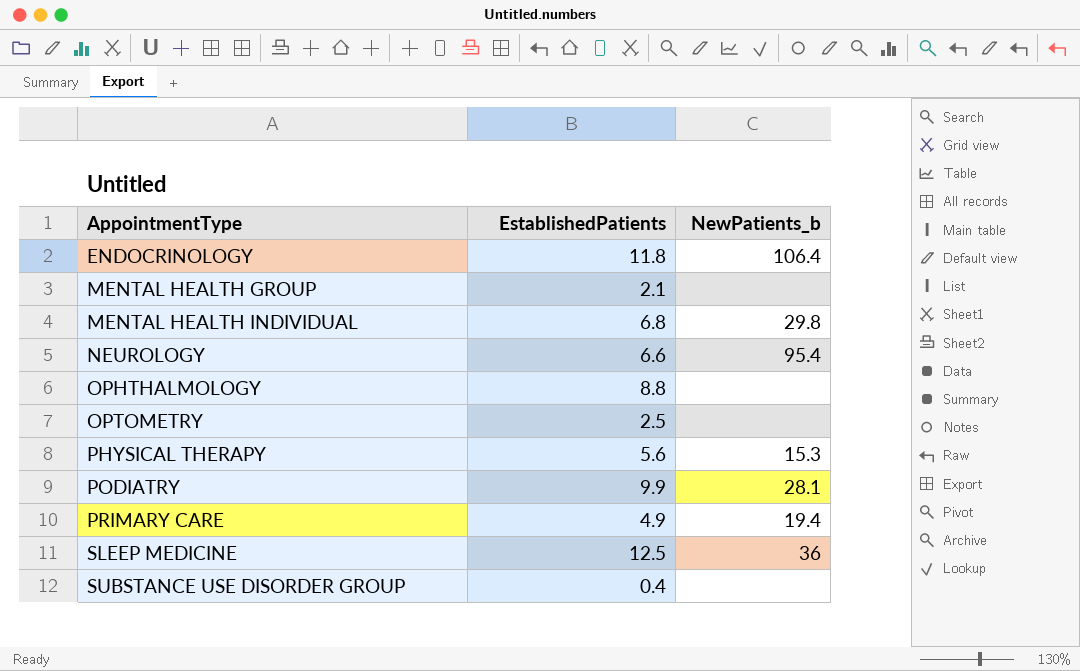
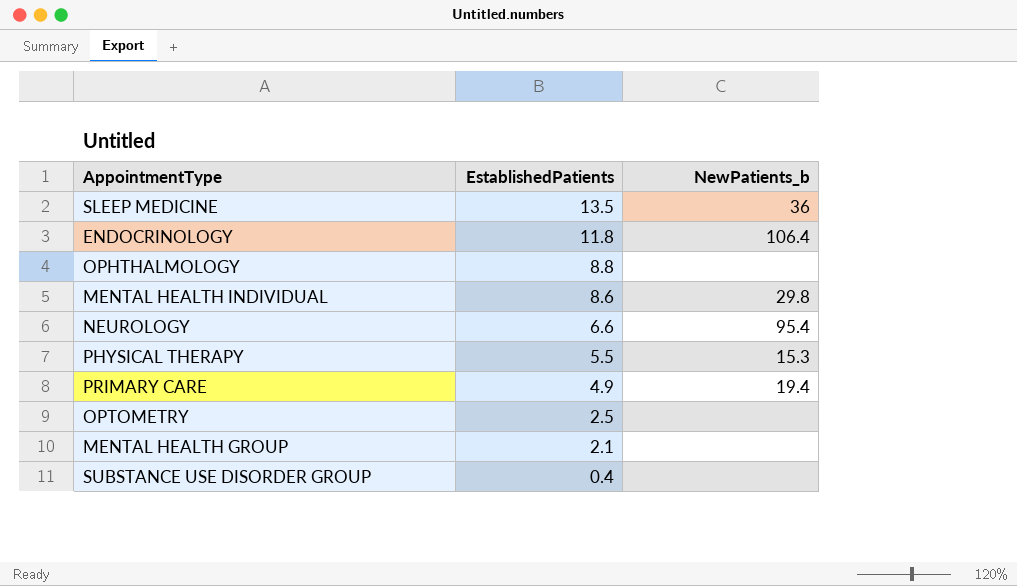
row order: AppointmentType ascending -> EstablishedPatients descending
row PODIATRY: 9.9 | 28.1 -> none
SLEEP MEDICINE | EstablishedPatients: 12.5 -> 13.5
MENTAL HEALTH INDIVIDUAL | EstablishedPatients: 6.8 -> 8.6
PHYSICAL THERAPY | EstablishedPatients: 5.6 -> 5.5

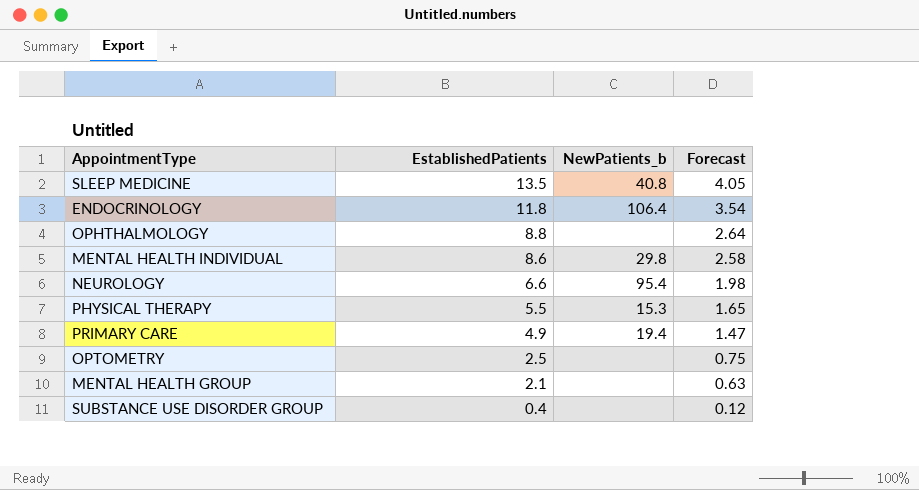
column Forecast | formula: none -> [EstablishedPatients] * 0.3
SLEEP MEDICINE | NewPatients_b: 36 -> 40.8

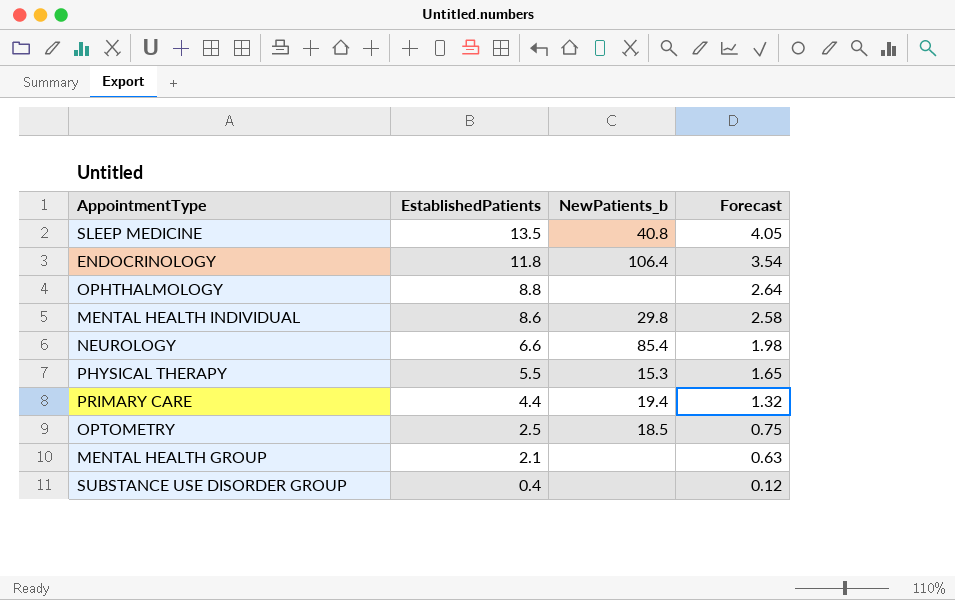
NEUROLOGY | NewPatients_b: 95.4 -> 85.4
PRIMARY CARE | EstablishedPatients: 4.9 -> 4.4
PRIMARY CARE | Forecast: 1.47 -> 1.32
OPTOMETRY | NewPatients_b: none -> 18.5

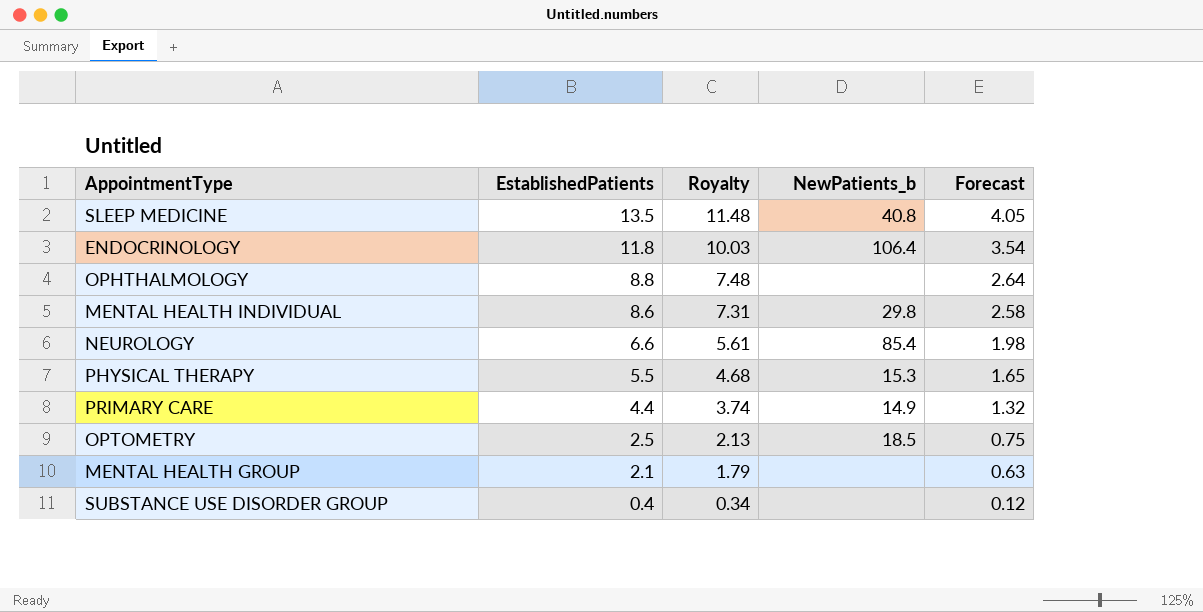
column Royalty | formula: none -> [EstablishedPatients] * 0.85
PRIMARY CARE | NewPatients_b: 19.4 -> 14.9

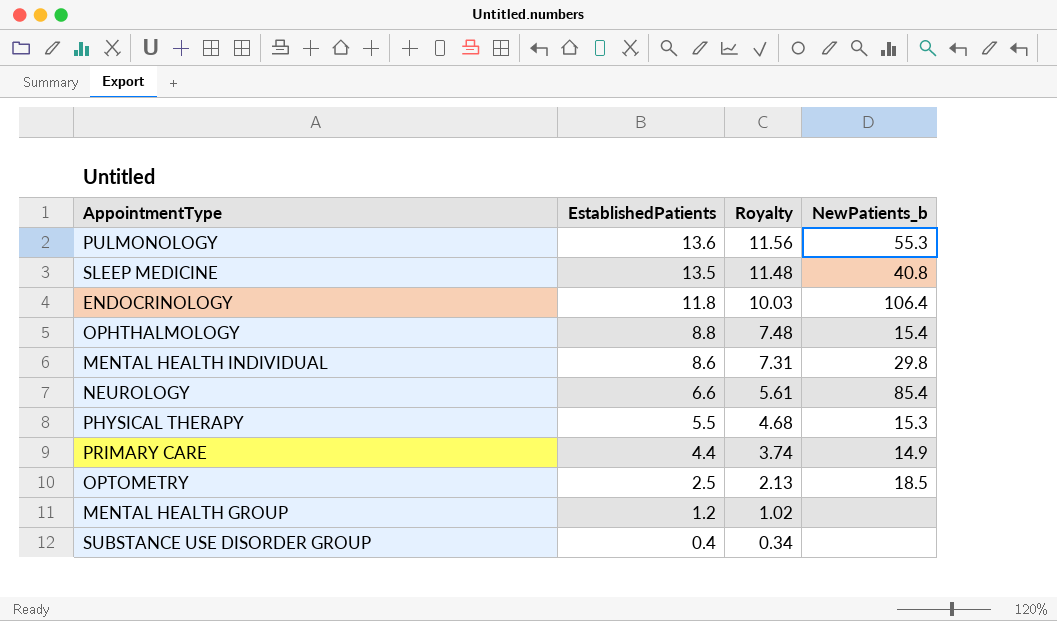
column Forecast | formula: [EstablishedPatients] * 0.3 -> none
row PULMONOLOGY: none -> 13.6 | 11.56 | 55.3
OPHTHALMOLOGY | NewPatients_b: none -> 15.4
MENTAL HEALTH GROUP | EstablishedPatients: 2.1 -> 1.2
MENTAL HEALTH GROUP | Royalty: 1.79 -> 1.02

